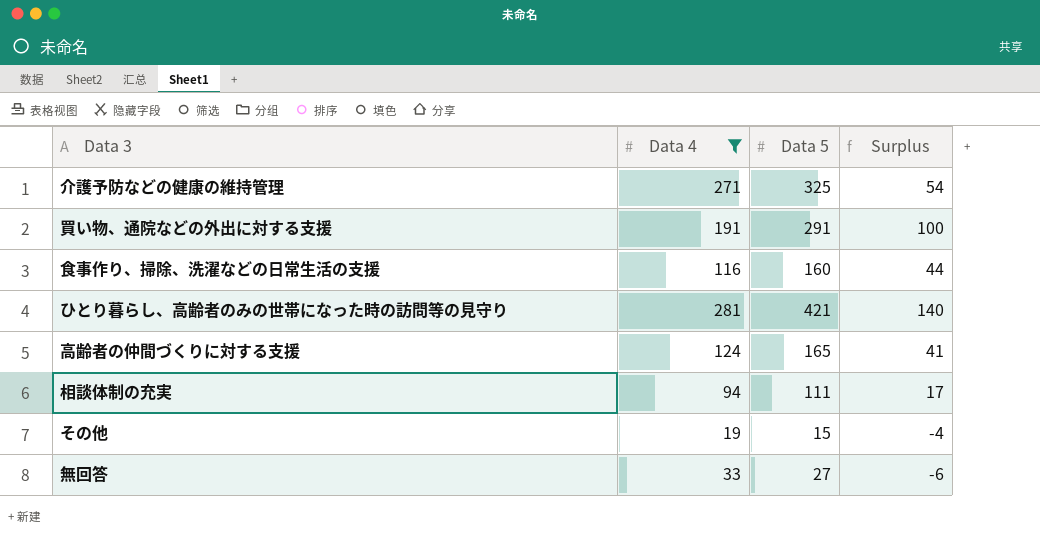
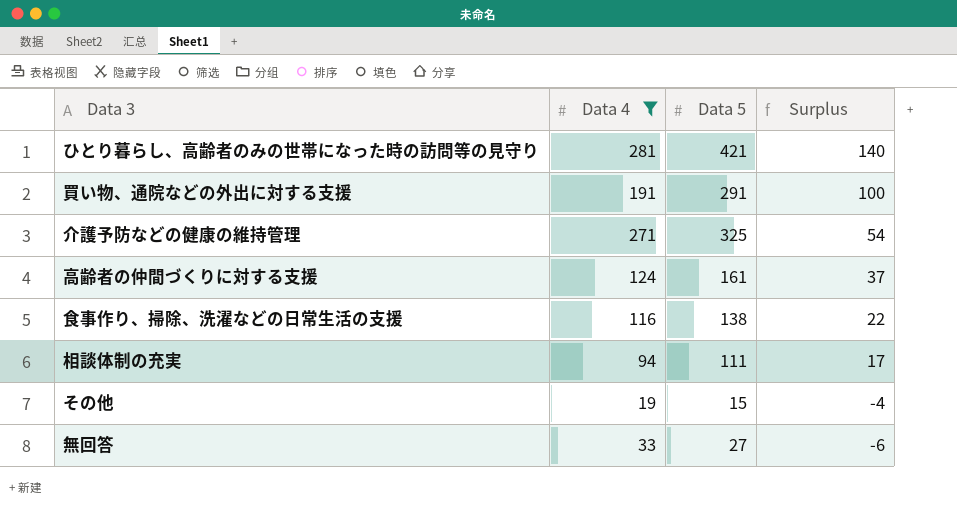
row order: none -> Surplus descending
高齢者の仲間づくりに対する支援 | Data 5: 165 -> 161
高齢者の仲間づくりに対する支援 | Surplus: 41 -> 37
食事作り、掃除、洗濯などの日常生活の支援 | Data 5: 160 -> 138
食事作り、掃除、洗濯などの日常生活の支援 | Surplus: 44 -> 22

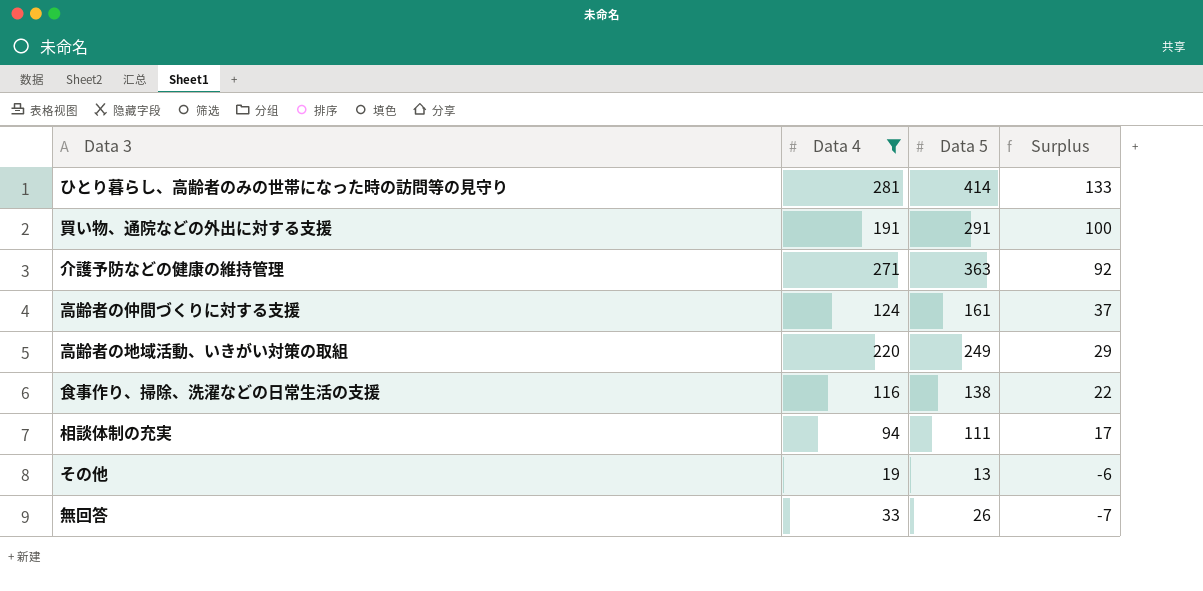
ひとり暮らし、高齢者のみの世帯になった時の訪問等の見守り | Data 5: 421 -> 414
ひとり暮らし、高齢者のみの世帯になった時の訪問等の見守り | Surplus: 140 -> 133
介護予防などの健康の維持管理 | Data 5: 325 -> 363
介護予防などの健康の維持管理 | Surplus: 54 -> 92
row 高齢者の地域活動、いきがい対策の取組: none -> 220 | 249 | 29
その他 | Data 5: 15 -> 13
その他 | Surplus: -4 -> -6
無回答 | Data 5: 27 -> 26
無回答 | Surplus: -6 -> -7

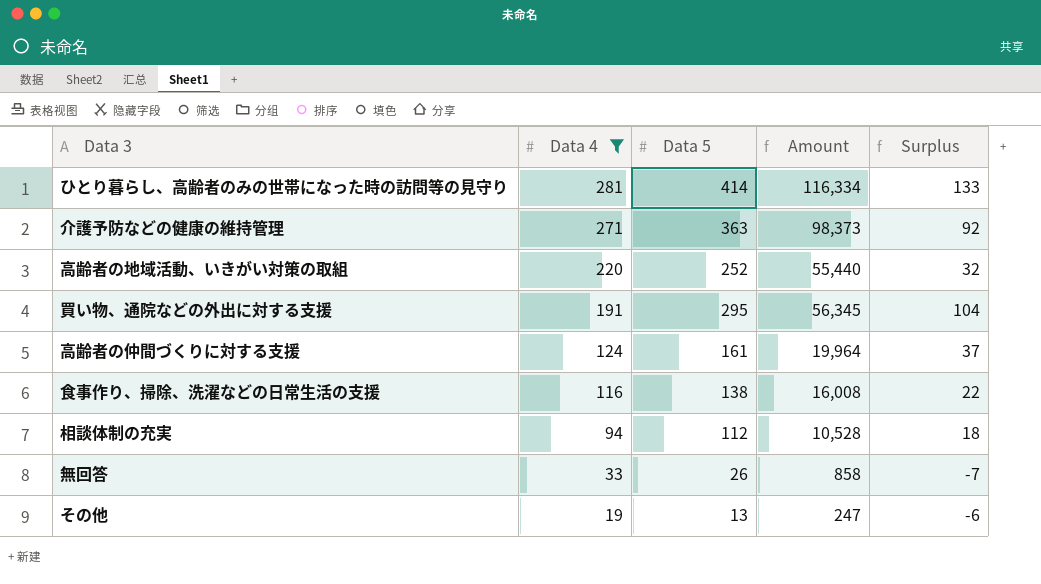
row order: Surplus descending -> Data 4 descending
column Amount | formula: none -> [Data 4] * [Data 5]
高齢者の地域活動、いきがい対策の取組 | Data 5: 249 -> 252
高齢者の地域活動、いきがい対策の取組 | Surplus: 29 -> 32
買い物、通院などの外出に対する支援 | Data 5: 291 -> 295
買い物、通院などの外出に対する支援 | Surplus: 100 -> 104
相談体制の充実 | Data 5: 111 -> 112
相談体制の充実 | Surplus: 17 -> 18

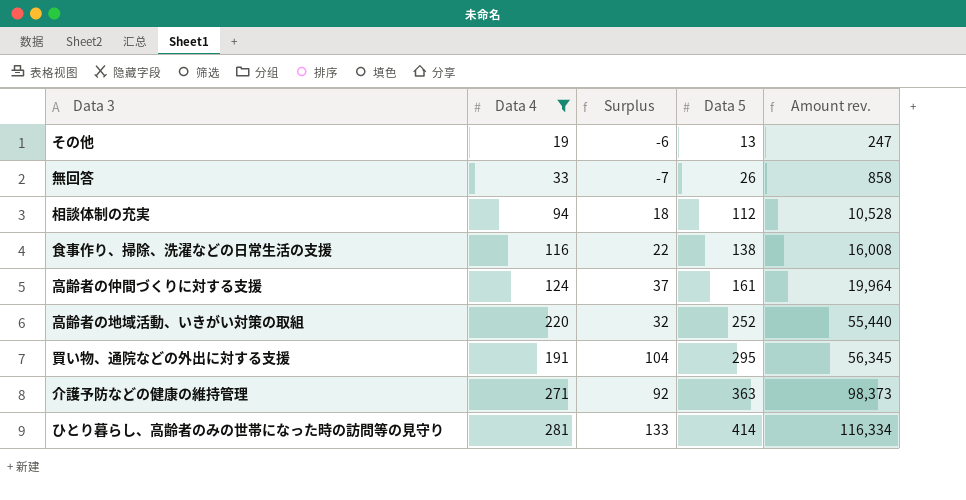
row order: Data 4 descending -> Data 5 ascending
column Surplus | position: 5 -> 3
column name: Amount -> Amount rev.

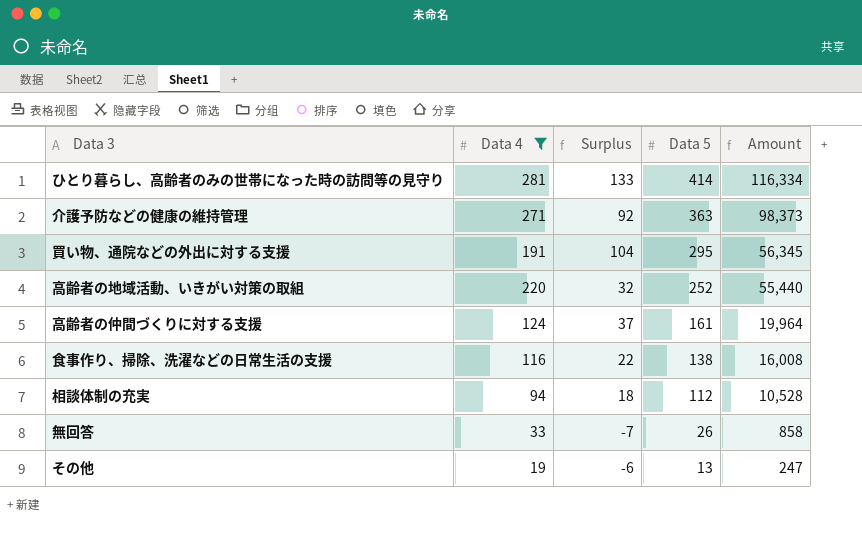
row order: Data 5 ascending -> Data 5 descending
column name: Amount rev. -> Amount

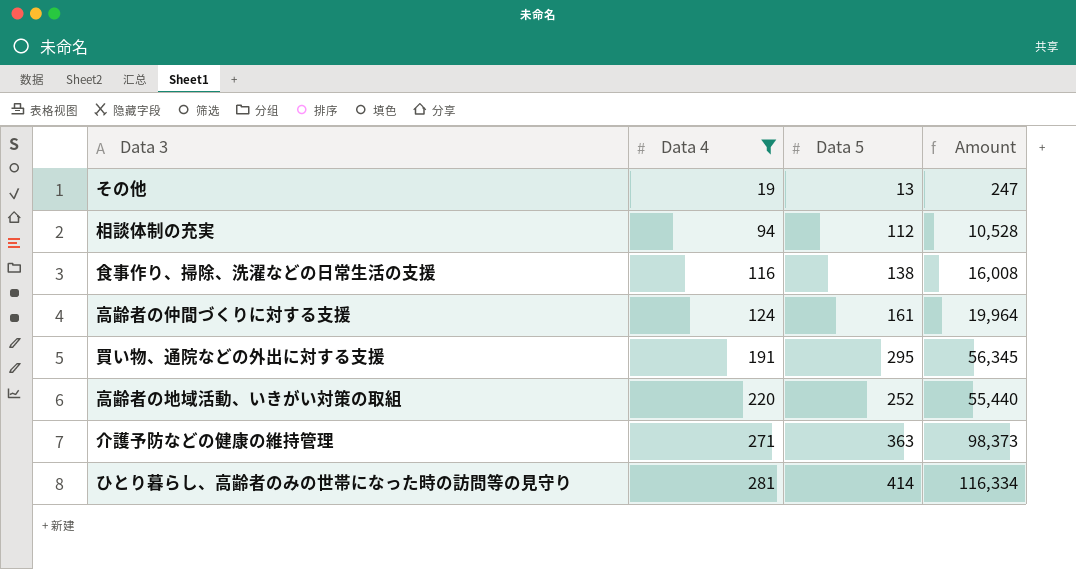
row order: Data 5 descending -> Data 4 ascending
column Surplus | formula: [Data 5] - [Data 4] -> none
row 無回答: 33 | -7 | 26 | 858 -> none

